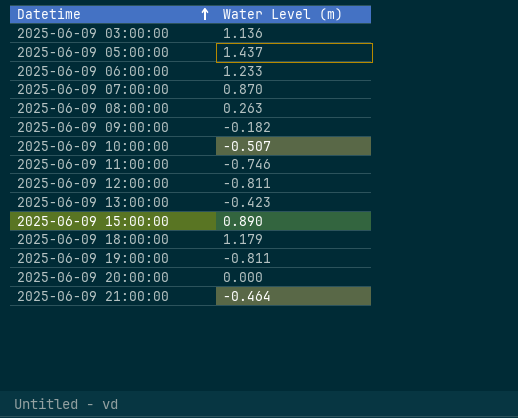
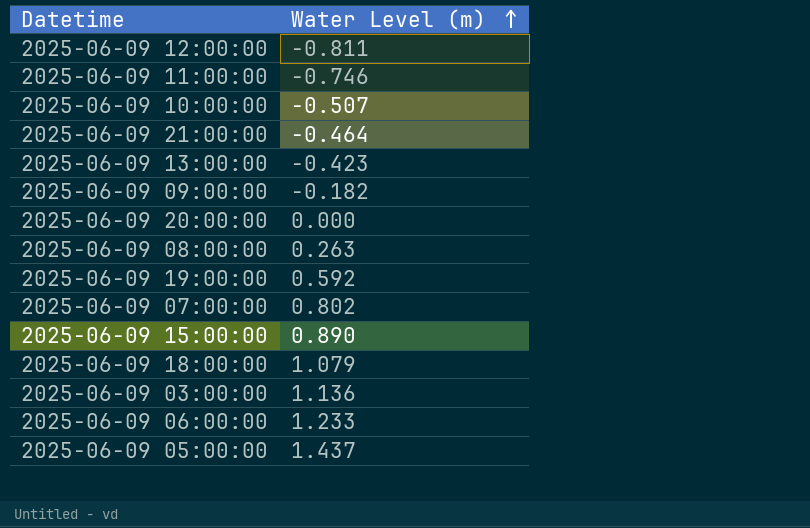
row order: Datetime ascending -> Water Level (m) ascending
2025-06-09 19:00:00 | Water Level (m): -0.811 -> 0.592
2025-06-09 07:00:00 | Water Level (m): 0.870 -> 0.802
2025-06-09 18:00:00 | Water Level (m): 1.179 -> 1.079

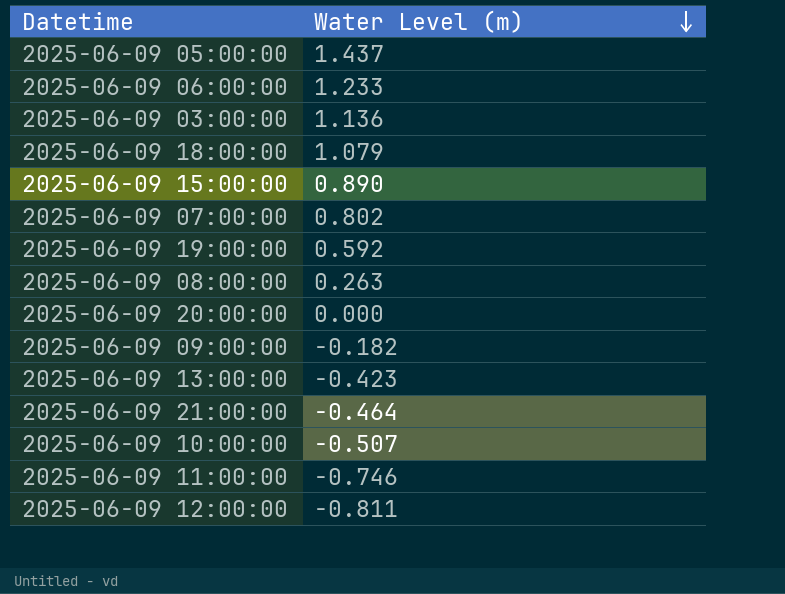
row order: Water Level (m) ascending -> Water Level (m) descending

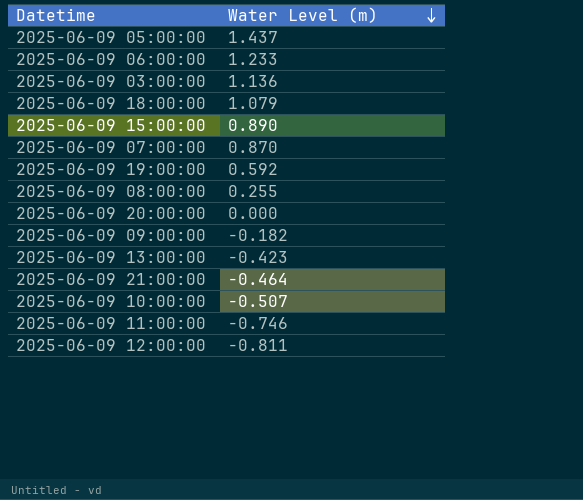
2025-06-09 07:00:00 | Water Level (m): 0.802 -> 0.870
2025-06-09 08:00:00 | Water Level (m): 0.263 -> 0.255

